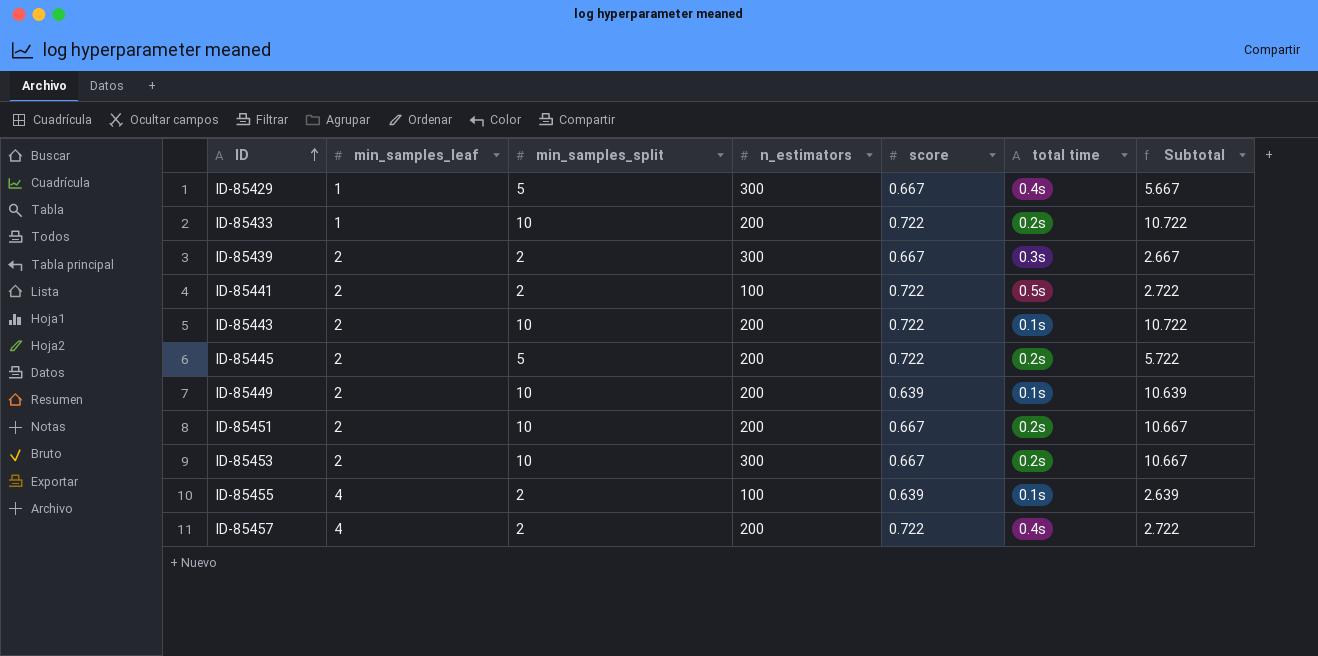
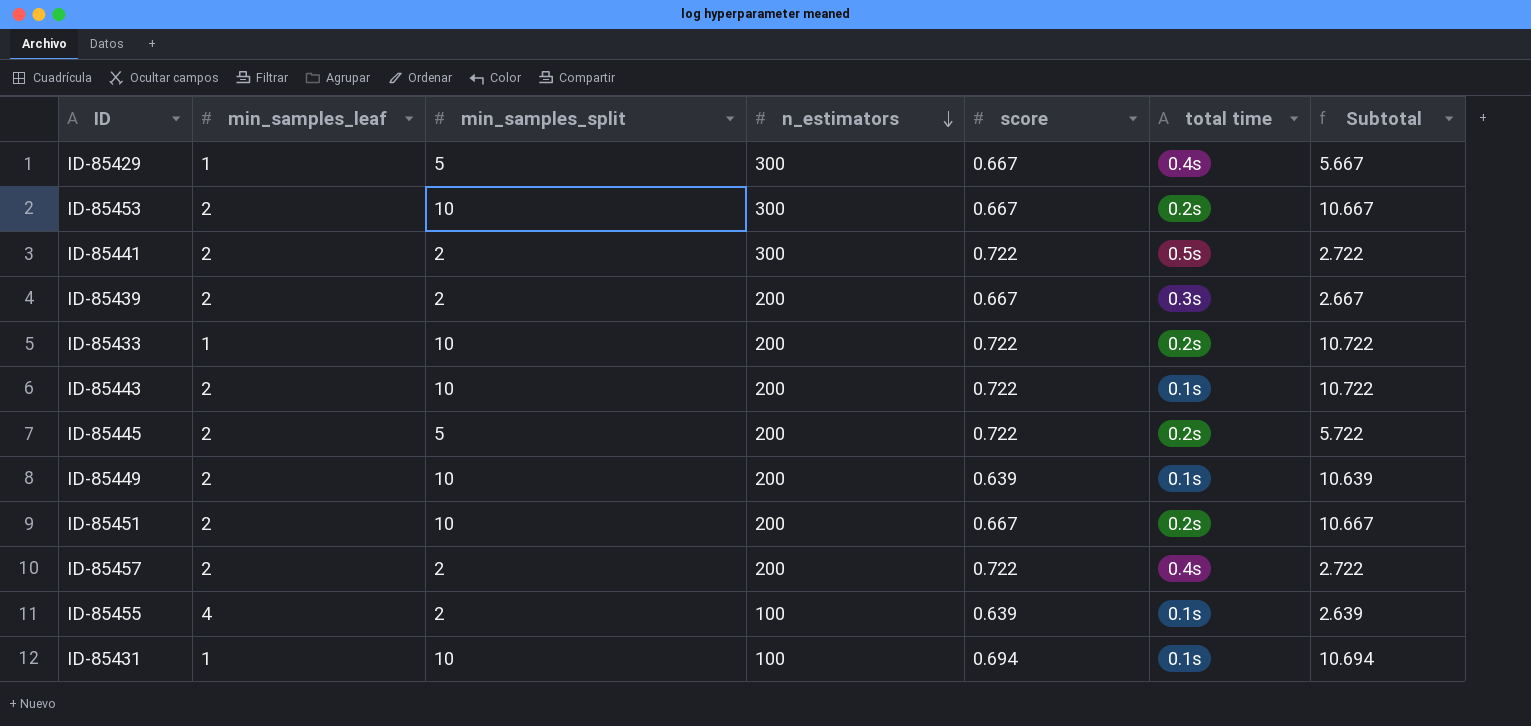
row order: ID ascending -> n_estimators descending
ID-85441 | n_estimators: 100 -> 300
ID-85439 | n_estimators: 300 -> 200
ID-85457 | min_samples_leaf: 4 -> 2
row ID-85431: none -> 1 | 10 | 100 | 0.694 | 0.1s | 10.694

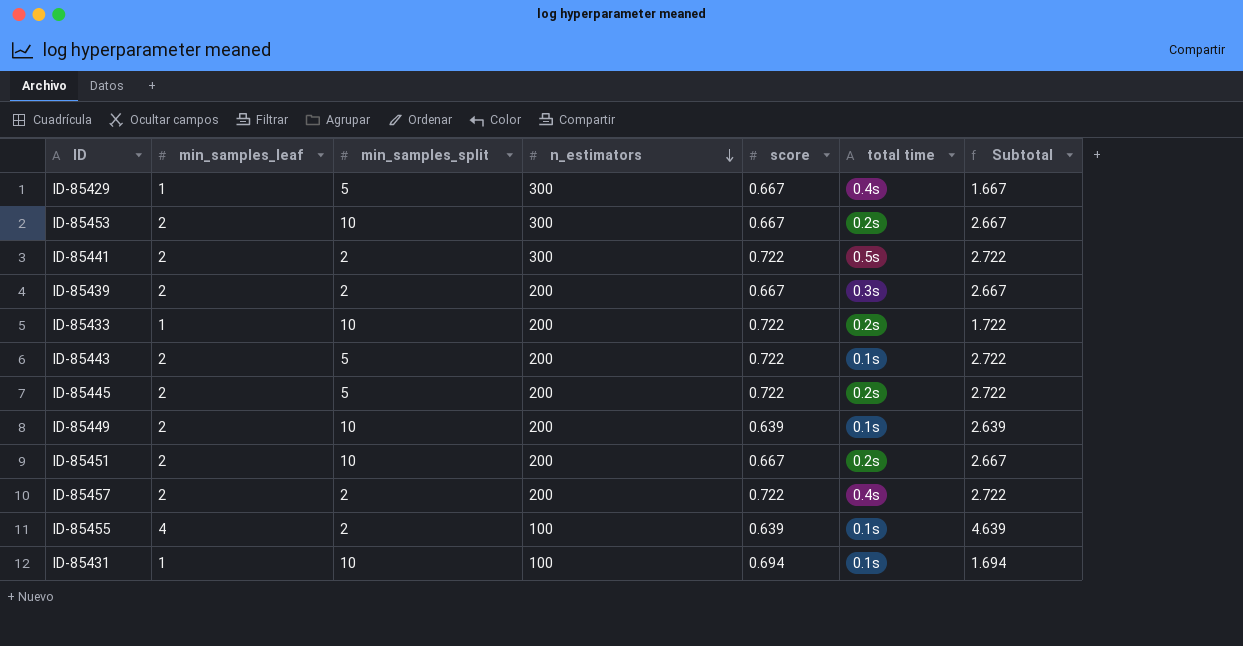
column Subtotal | formula: [min_samples_split] + [score] -> [min_samples_leaf] + [score]
ID-85443 | min_samples_split: 10 -> 5

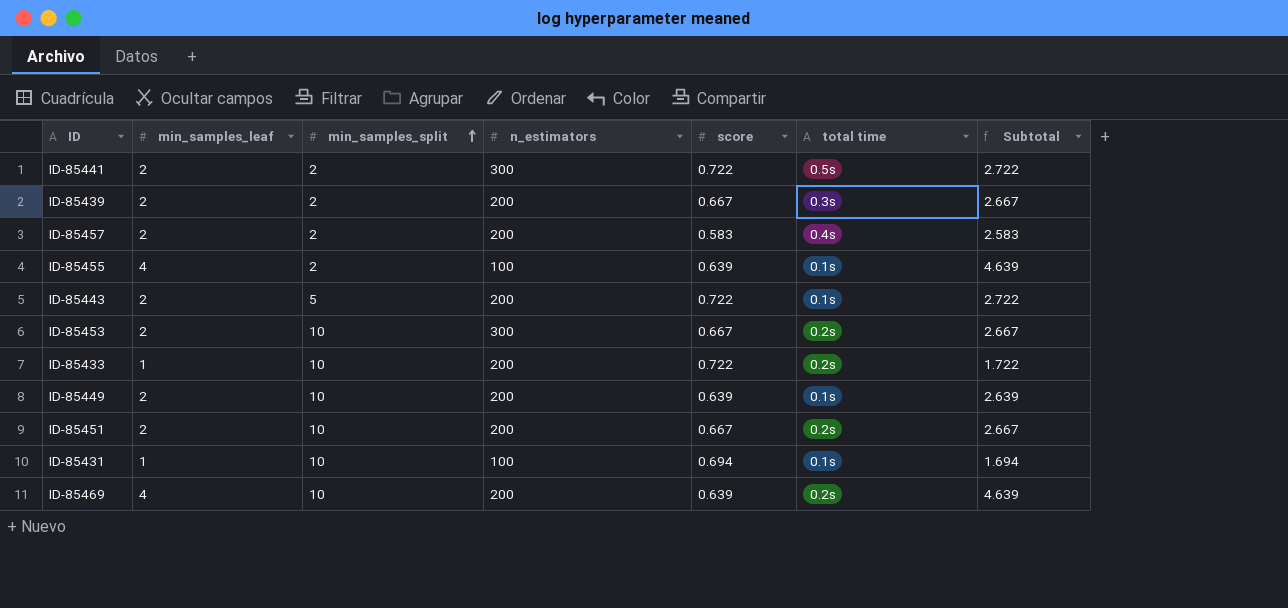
row order: n_estimators descending -> min_samples_split ascending
row ID-85429: 1 | 5 | 300 | 0.667 | 0.4s | 1.667 -> none
row ID-85445: 2 | 5 | 200 | 0.722 | 0.2s | 2.722 -> none
ID-85457 | score: 0.722 -> 0.583
ID-85457 | Subtotal: 2.722 -> 2.583
row ID-85469: none -> 4 | 10 | 200 | 0.639 | 0.2s | 4.639

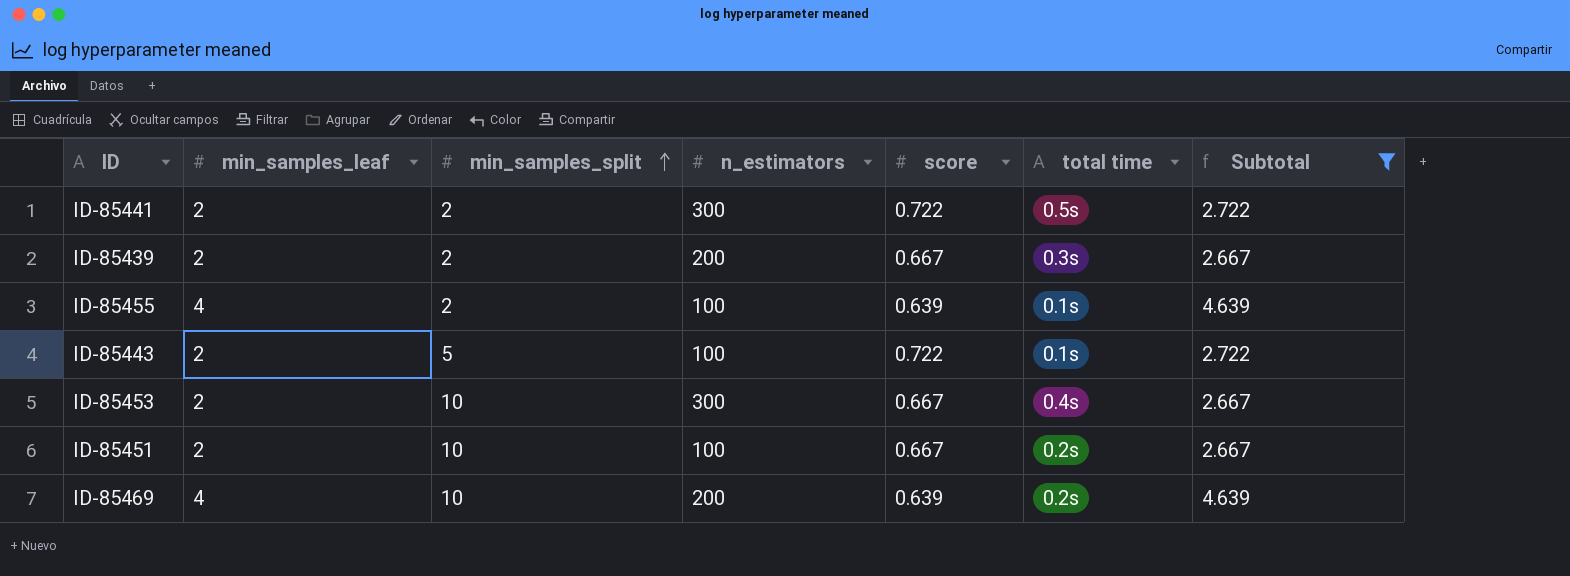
filter: none -> Subtotal >= 2.667
ID-85443 | n_estimators: 200 -> 100
ID-85453 | total time: 0.2s -> 0.4s
ID-85451 | n_estimators: 200 -> 100

